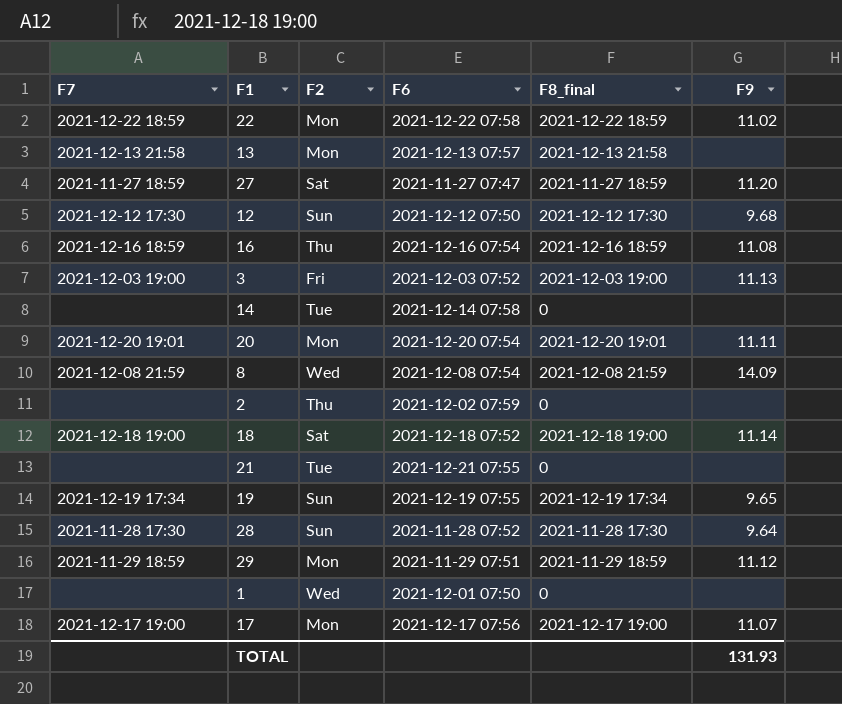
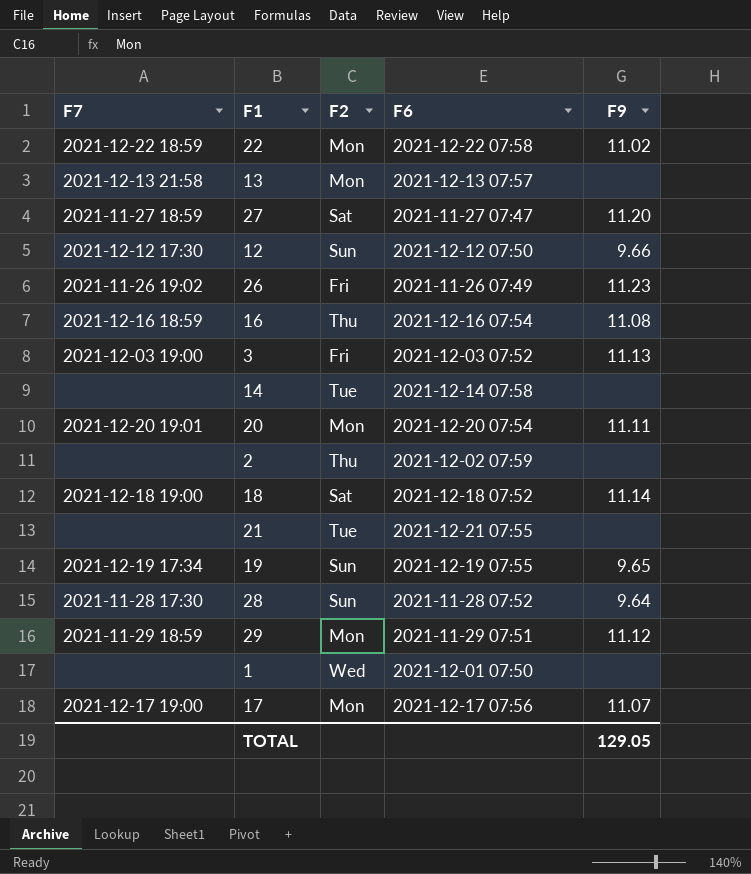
column F8_final | position: 5 -> none
row 8: 2021-12-08 21:59 | Wed | 2021-12-08 07:54 | 2021-12-08 21:59 | 14.09 -> none
12 | F9: 9.68 -> 9.66
row 26: none -> 2021-11-26 19:02 | Fri | 2021-11-26 07:49 | 11.23
TOTAL | F9: 131.93 -> 129.05

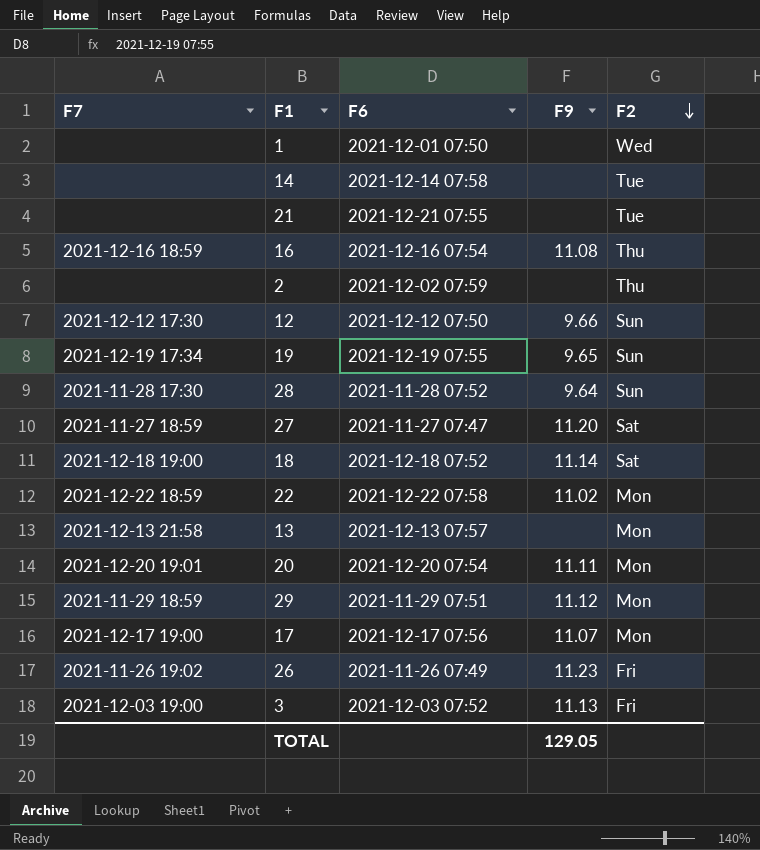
row order: none -> F2 descending
column F2 | position: 3 -> 5

